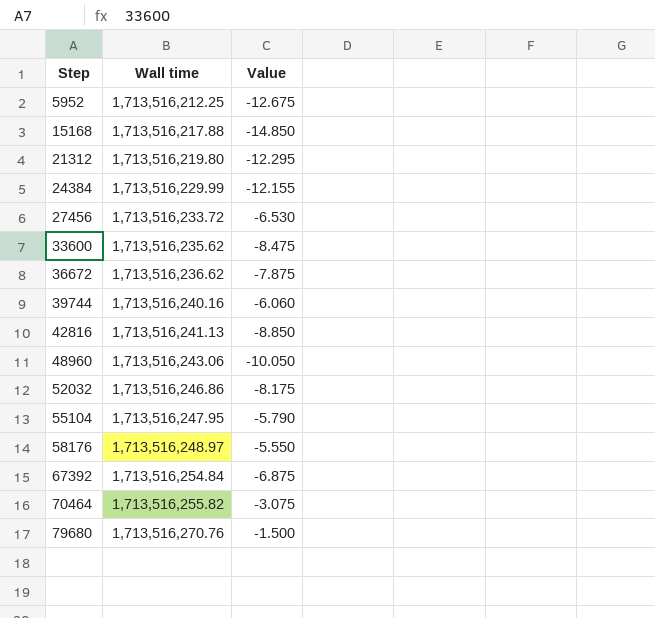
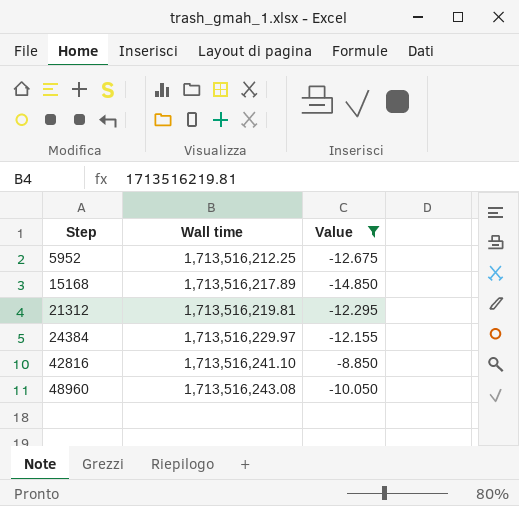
filter: none -> Value <= -8.850
15168 | Wall time: 1,713,516,217.88 -> 1,713,516,217.89
21312 | Wall time: 1,713,516,219.80 -> 1,713,516,219.81
24384 | Wall time: 1,713,516,229.99 -> 1,713,516,229.97
42816 | Wall time: 1,713,516,241.13 -> 1,713,516,241.10
48960 | Wall time: 1,713,516,243.06 -> 1,713,516,243.08

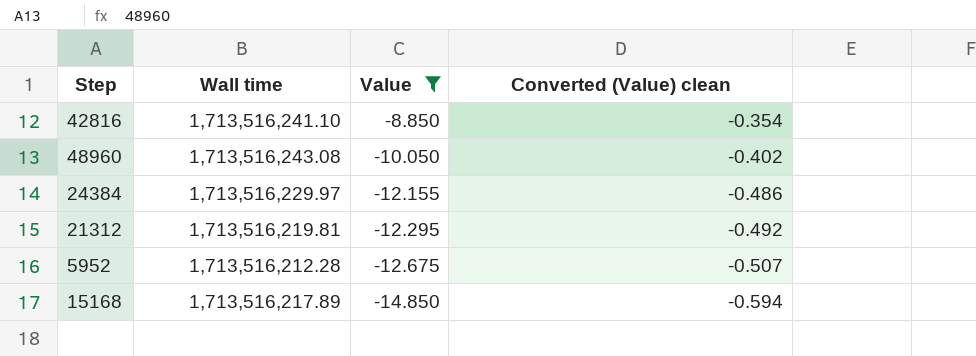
row order: Step ascending -> Value descending
column Converted (Value) clean | formula: none -> [Value] * 0.04
5952 | Wall time: 1,713,516,212.25 -> 1,713,516,212.28

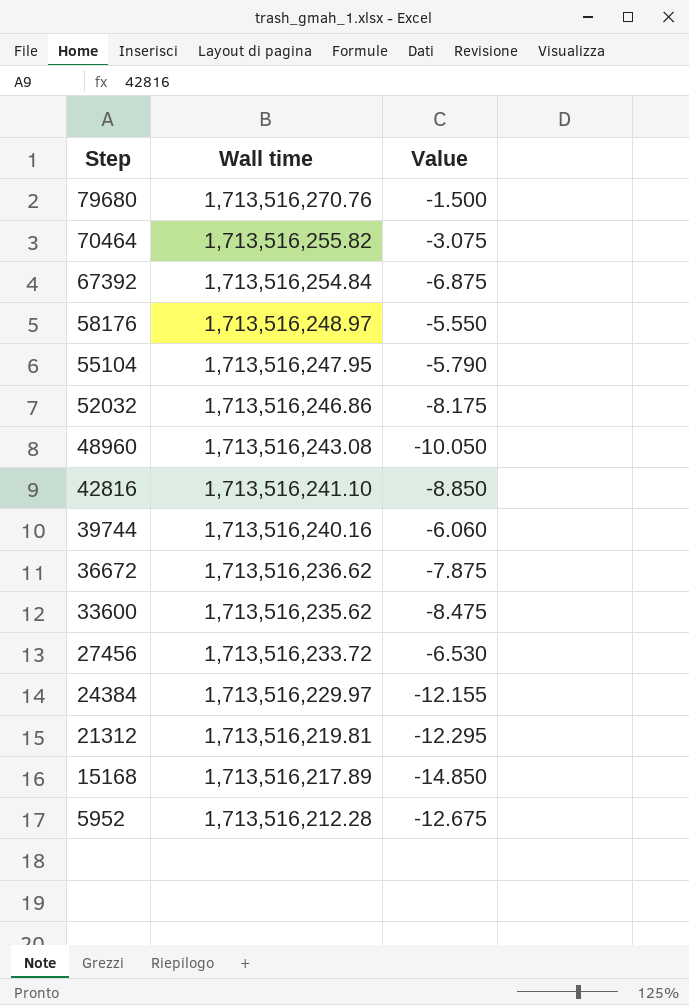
filter: Value <= -8.850 -> none
row order: Value descending -> Step descending
column Converted (Value) clean | formula: [Value] * 0.04 -> none

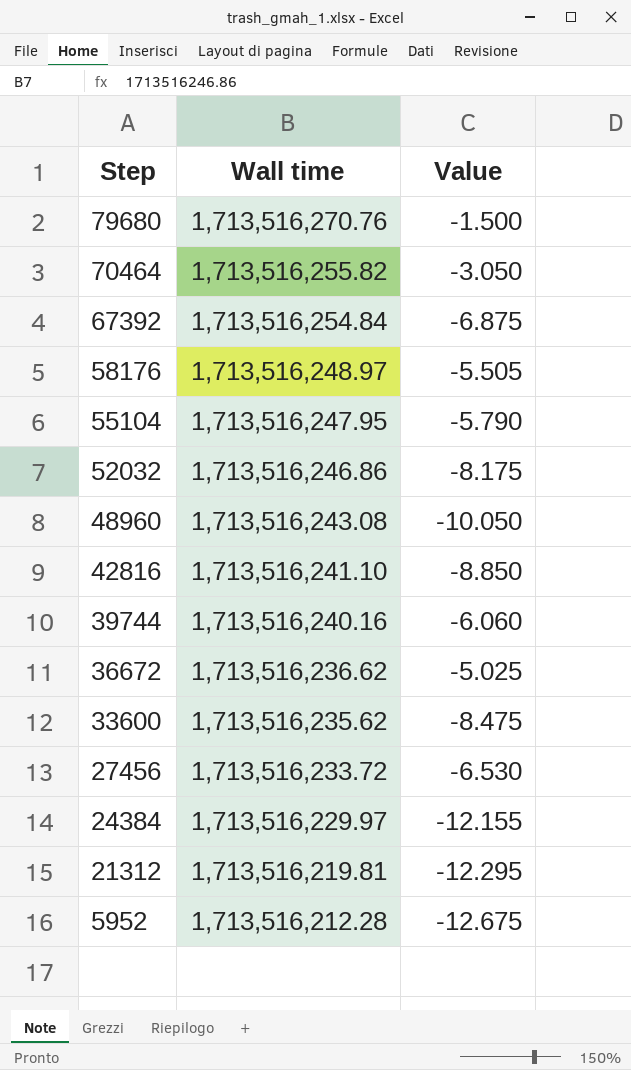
row 15168: 1,713,516,217.89 | -14.850 -> none
70464 | Value: -3.075 -> -3.050
58176 | Value: -5.550 -> -5.505
36672 | Value: -7.875 -> -5.025

